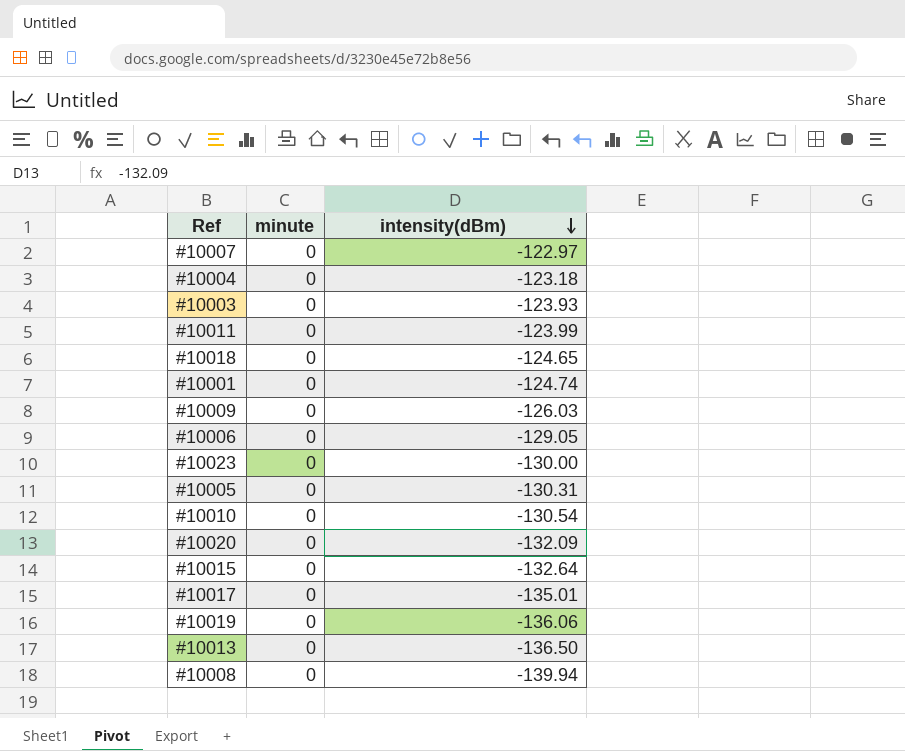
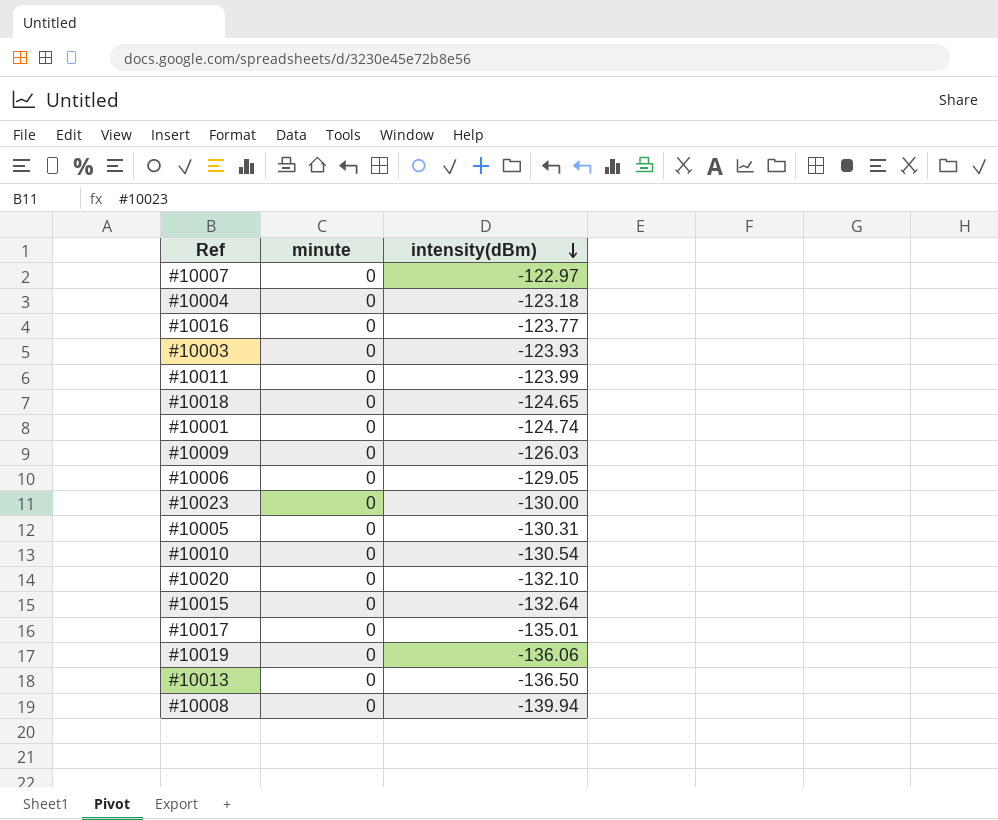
row #10016: none -> 0 | -123.77
#10020 | intensity(dBm): -132.09 -> -132.10

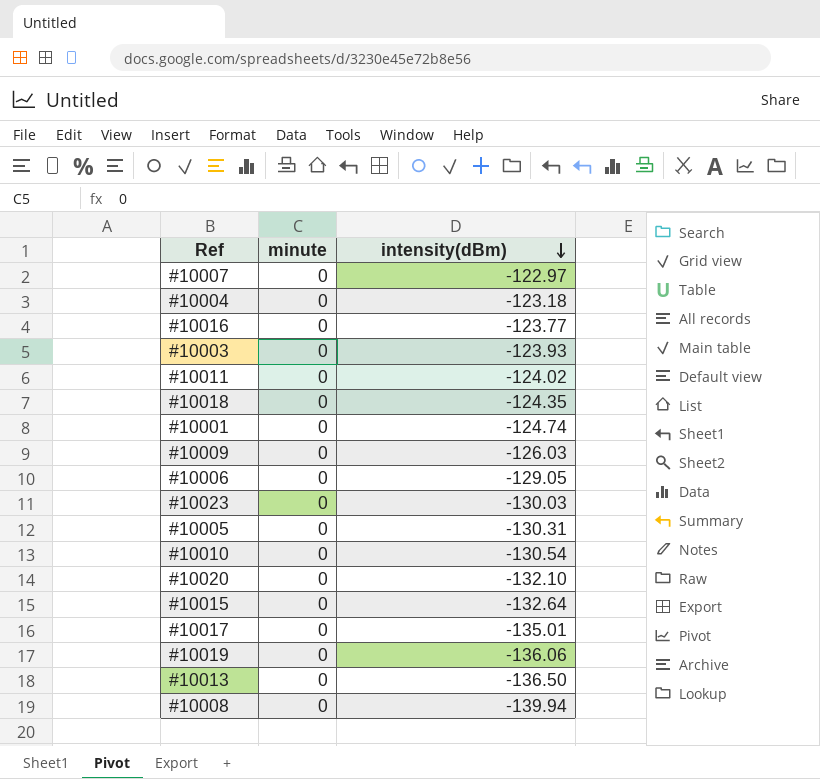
#10011 | intensity(dBm): -123.99 -> -124.02
#10018 | intensity(dBm): -124.65 -> -124.35
#10023 | intensity(dBm): -130.00 -> -130.03

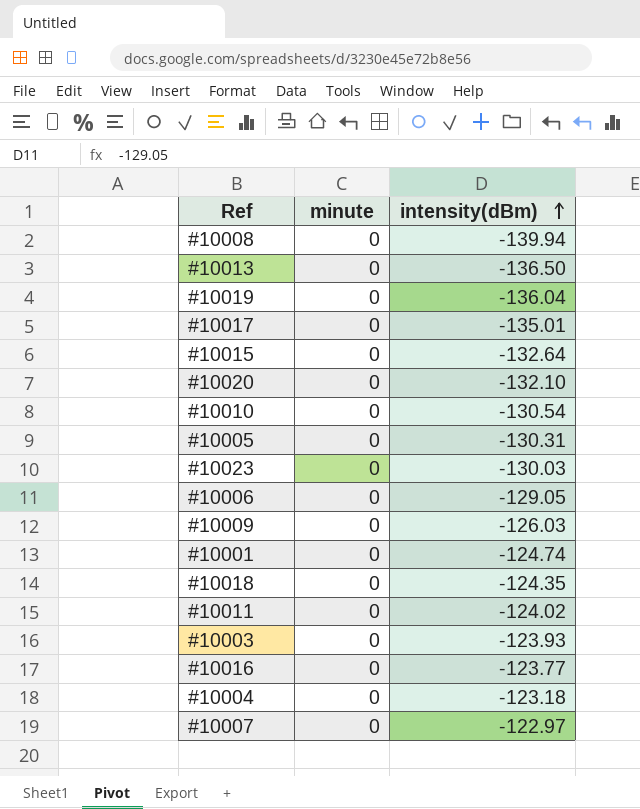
row order: intensity(dBm) descending -> intensity(dBm) ascending
#10019 | intensity(dBm): -136.06 -> -136.04

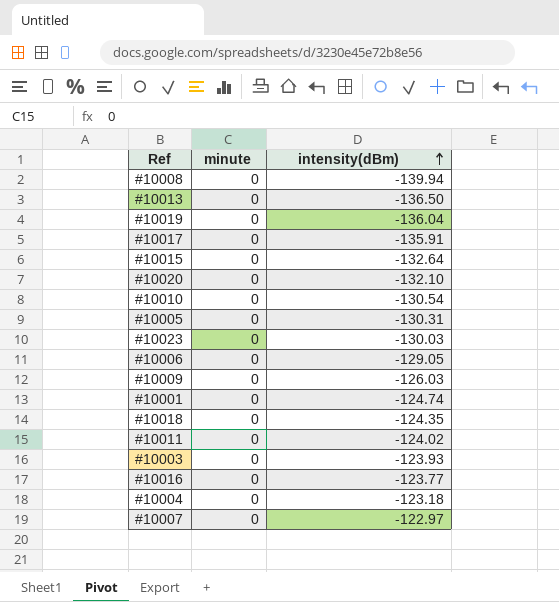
#10017 | intensity(dBm): -135.01 -> -135.91

